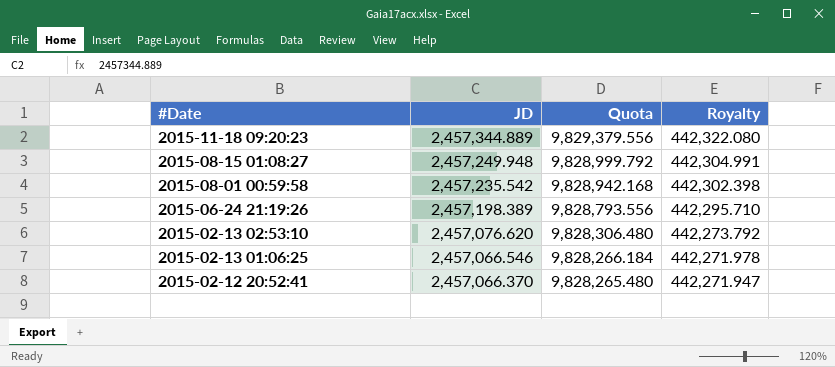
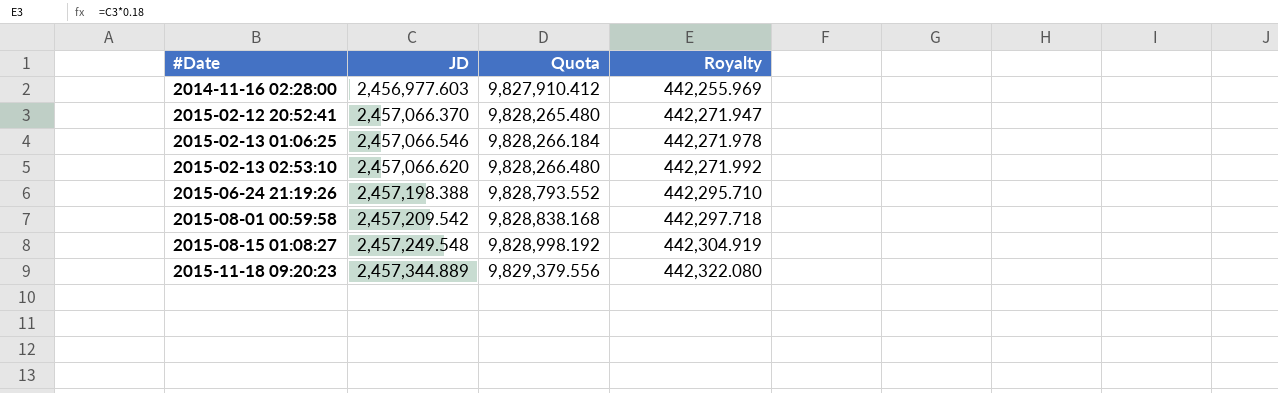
row order: #Date descending -> #Date ascending
row 2014-11-16 02:28:00: none -> 2,456,977.603 | 9,827,910.412 | 442,255.969
2015-02-13 02:53:10 | JD: 2,457,076.620 -> 2,457,066.620
2015-02-13 02:53:10 | Quota: 9,828,306.480 -> 9,828,266.480
2015-02-13 02:53:10 | Royalty: 442,273.792 -> 442,271.992
2015-06-24 21:19:26 | JD: 2,457,198.389 -> 2,457,198.388
2015-06-24 21:19:26 | Quota: 9,828,793.556 -> 9,828,793.552
2015-08-01 00:59:58 | JD: 2,457,235.542 -> 2,457,209.542
2015-08-01 00:59:58 | Quota: 9,828,942.168 -> 9,828,838.168
2015-08-01 00:59:58 | Royalty: 442,302.398 -> 442,297.718
2015-08-15 01:08:27 | JD: 2,457,249.948 -> 2,457,249.548
2015-08-15 01:08:27 | Quota: 9,828,999.792 -> 9,828,998.192
2015-08-15 01:08:27 | Royalty: 442,304.991 -> 442,304.919

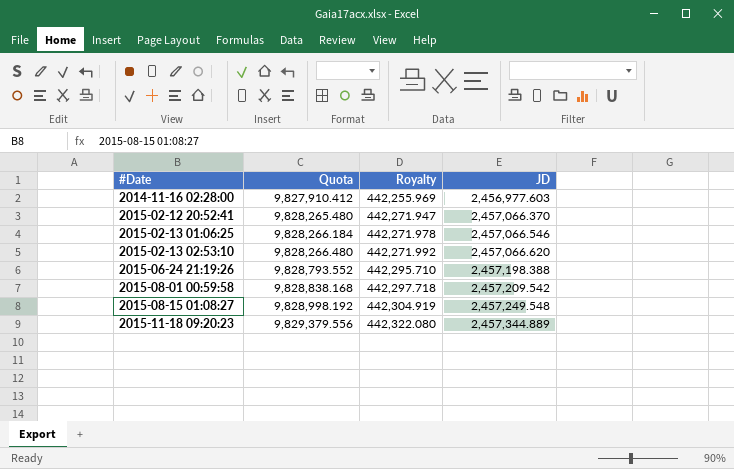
column JD | position: 2 -> 4

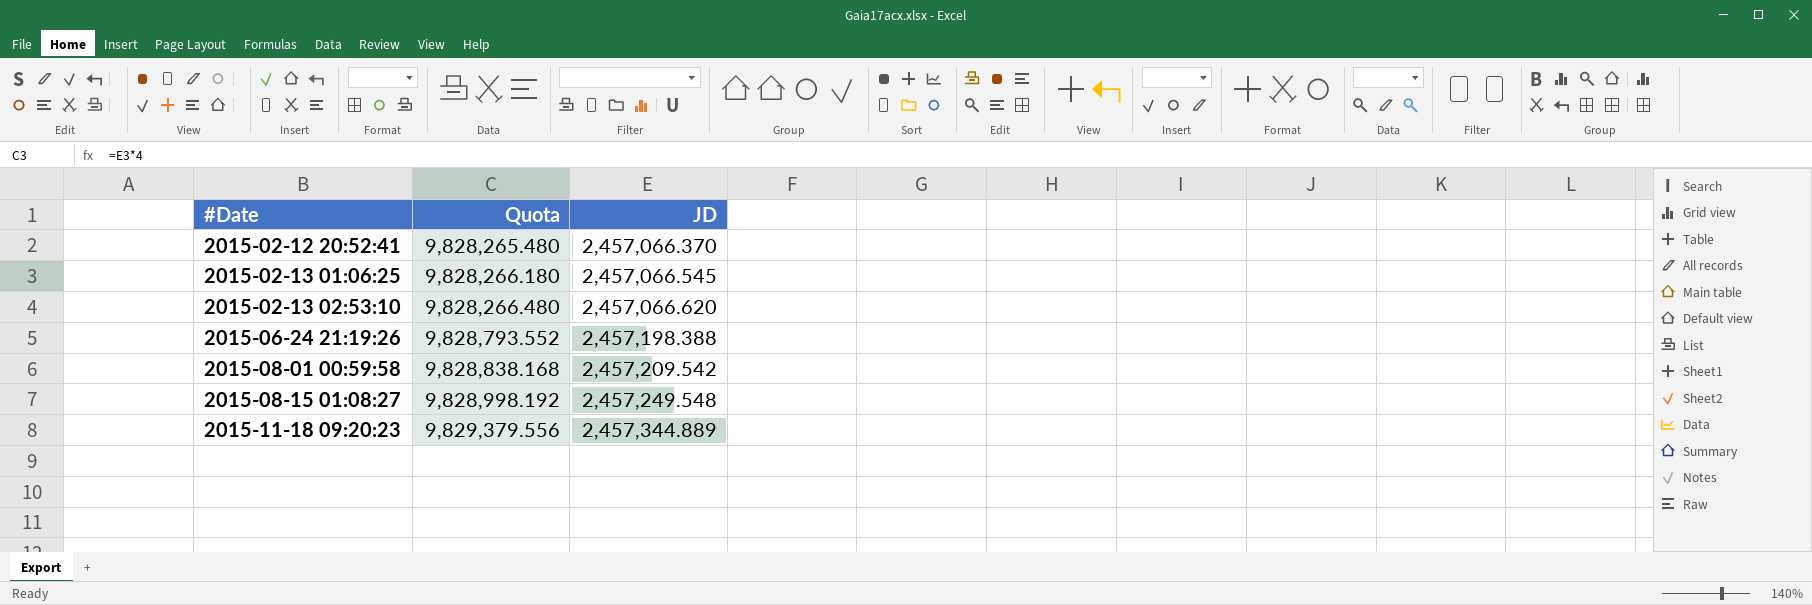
column Royalty | formula: [JD] * 0.18 -> none
row 2014-11-16 02:28:00: 9,827,910.412 | 442,255.969 | 2,456,977.603 -> none
2015-02-13 01:06:25 | Quota: 9,828,266.184 -> 9,828,266.180
2015-02-13 01:06:25 | JD: 2,457,066.546 -> 2,457,066.545

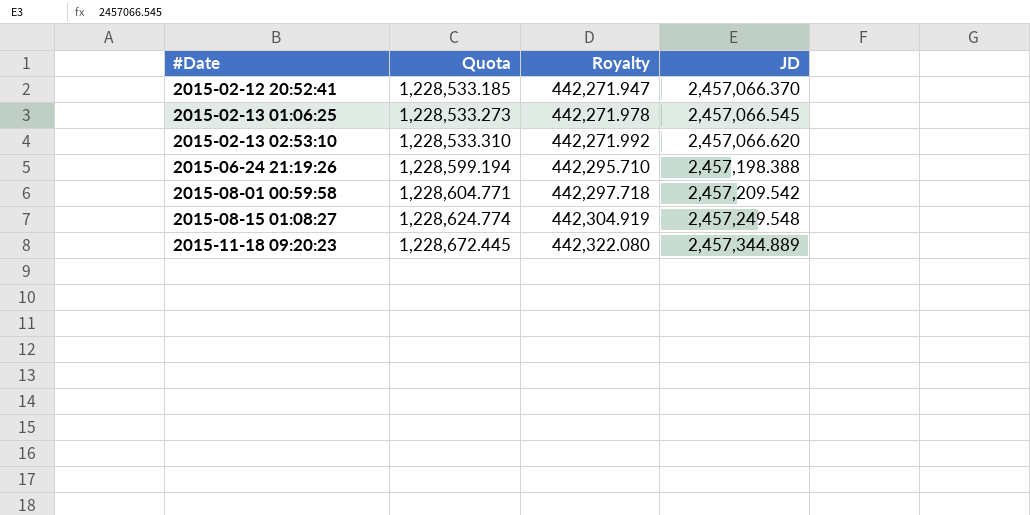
column Quota | formula: [JD] * 4 -> [JD] * 0.5
column Royalty | formula: none -> [JD] * 0.18

